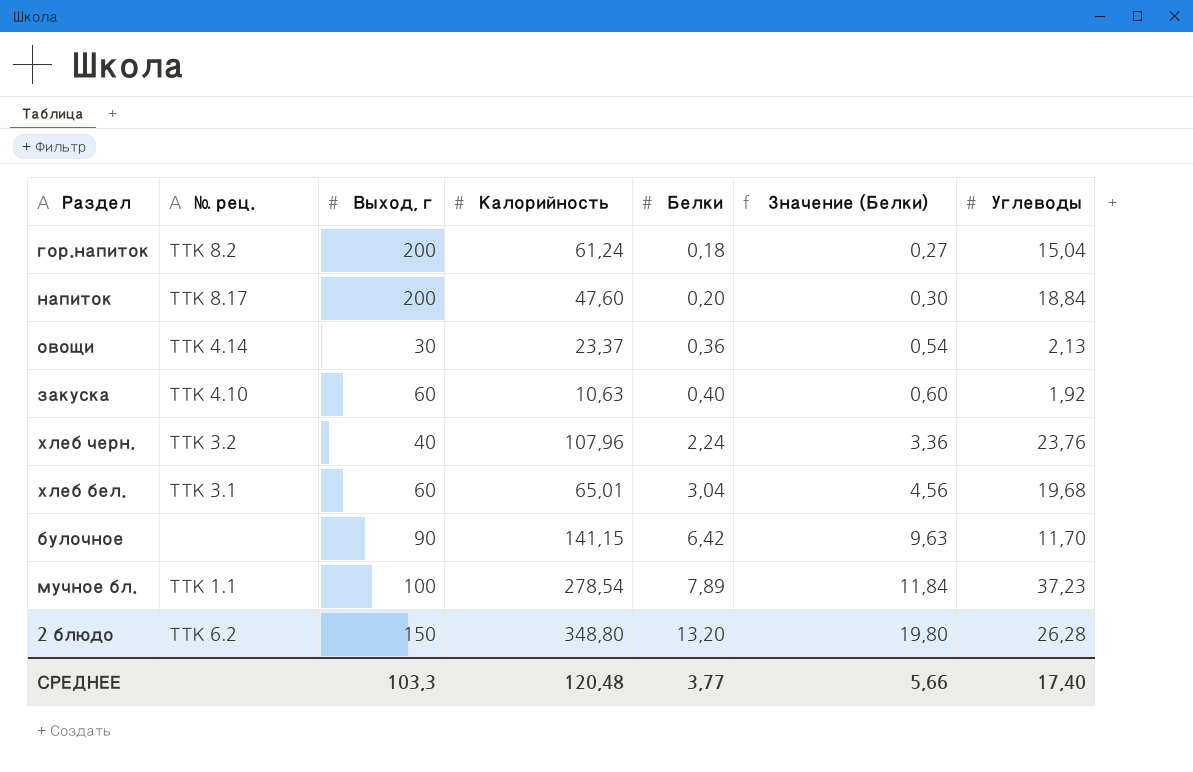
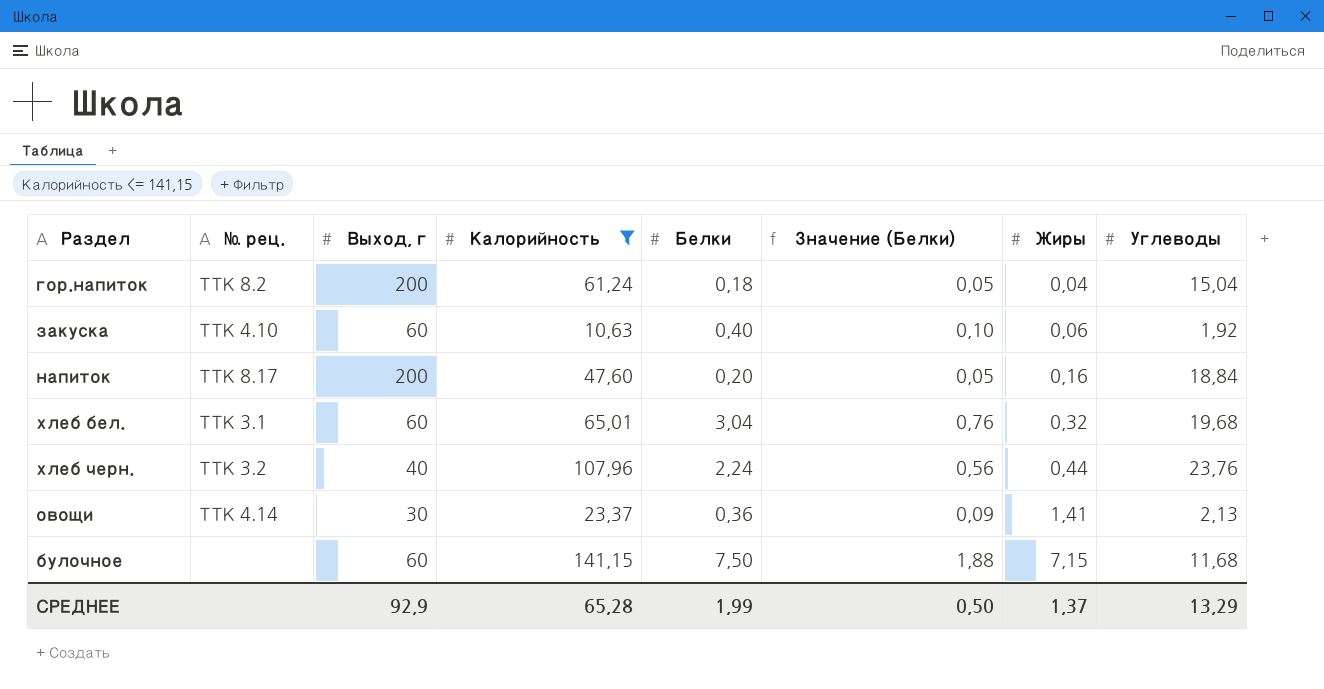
filter: none -> Калорийность <= 141,15
row order: Белки ascending -> Жиры ascending
column Значение (Белки) | formula: [Белки] * 1,5 -> [Белки] * 0,25
column Жиры | position: none -> 7
булочное | Выход, г: 90 -> 60
булочное | Белки: 6,42 -> 7,50
булочное | Углеводы: 11,70 -> 11,68
СРЕДНЕЕ | Выход, г: 103,3 -> 92,9
СРЕДНЕЕ | Калорийность: 120,48 -> 65,28
СРЕДНЕЕ | Белки: 3,77 -> 1,99
СРЕДНЕЕ | Значение (Белки): 5,66 -> 0,50
СРЕДНЕЕ | Углеводы: 17,40 -> 13,29

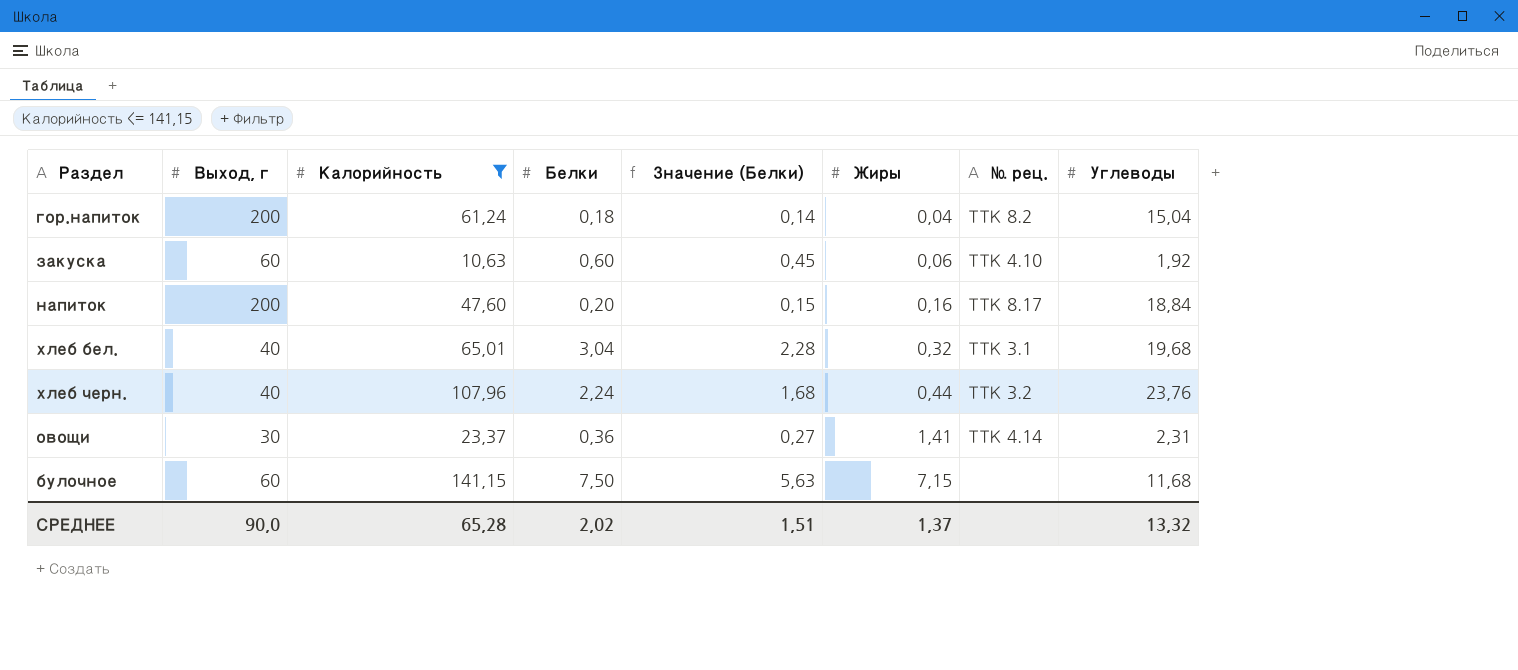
column Значение (Белки) | formula: [Белки] * 0,25 -> [Белки] * 0,75
column № рец. | position: 2 -> 7
закуска | Белки: 0,40 -> 0,60
хлеб бел. | Выход, г: 60 -> 40
овощи | Углеводы: 2,13 -> 2,31
СРЕДНЕЕ | Выход, г: 92,9 -> 90,0
СРЕДНЕЕ | Белки: 1,99 -> 2,02
СРЕДНЕЕ | Значение (Белки): 0,50 -> 1,51
СРЕДНЕЕ | Углеводы: 13,29 -> 13,32

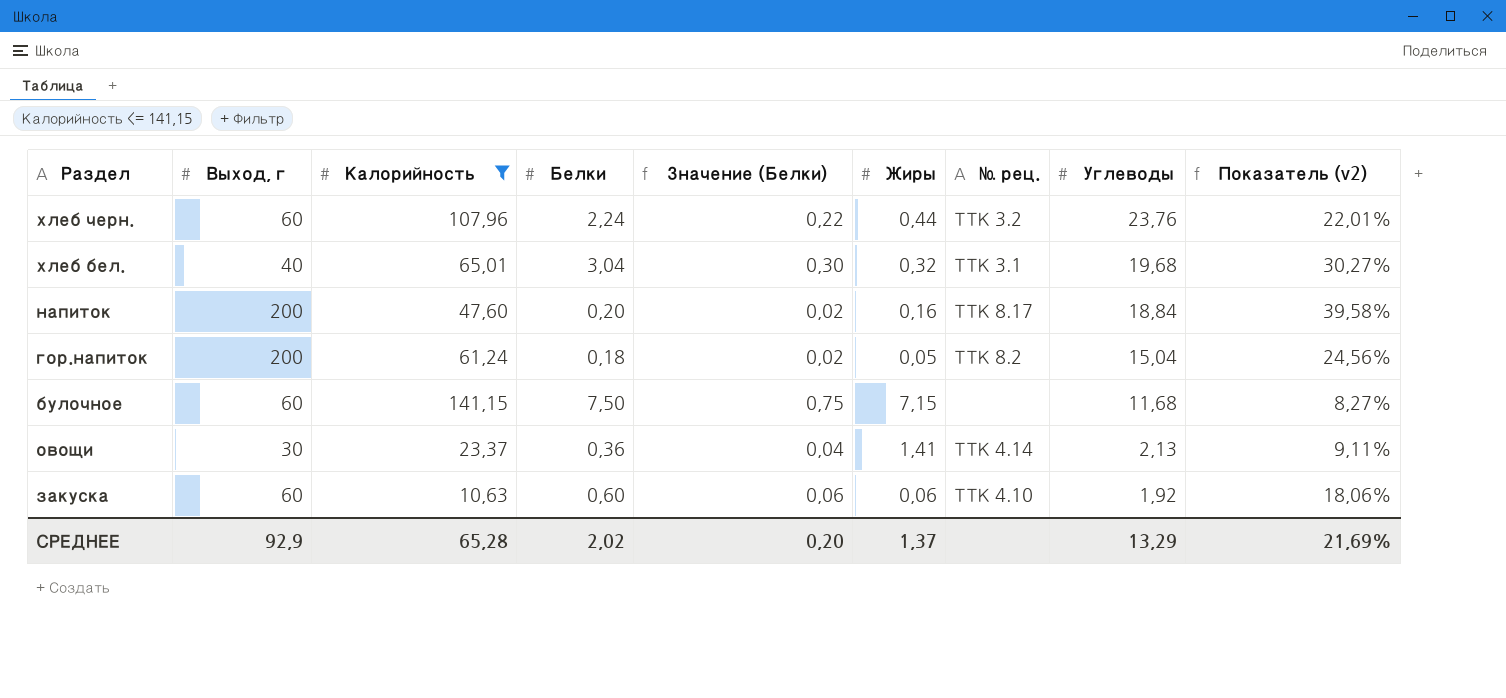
row order: Жиры ascending -> Углеводы descending
column Значение (Белки) | formula: [Белки] * 0,75 -> [Белки] * 0,1
column Показатель (v2) | formula: none -> [Углеводы] / [Калорийность]
хлеб черн. | Выход, г: 40 -> 60
гор.напиток | Жиры: 0,04 -> 0,05
овощи | Углеводы: 2,31 -> 2,13
СРЕДНЕЕ | Выход, г: 90,0 -> 92,9
СРЕДНЕЕ | Значение (Белки): 1,51 -> 0,20
СРЕДНЕЕ | Углеводы: 13,32 -> 13,29

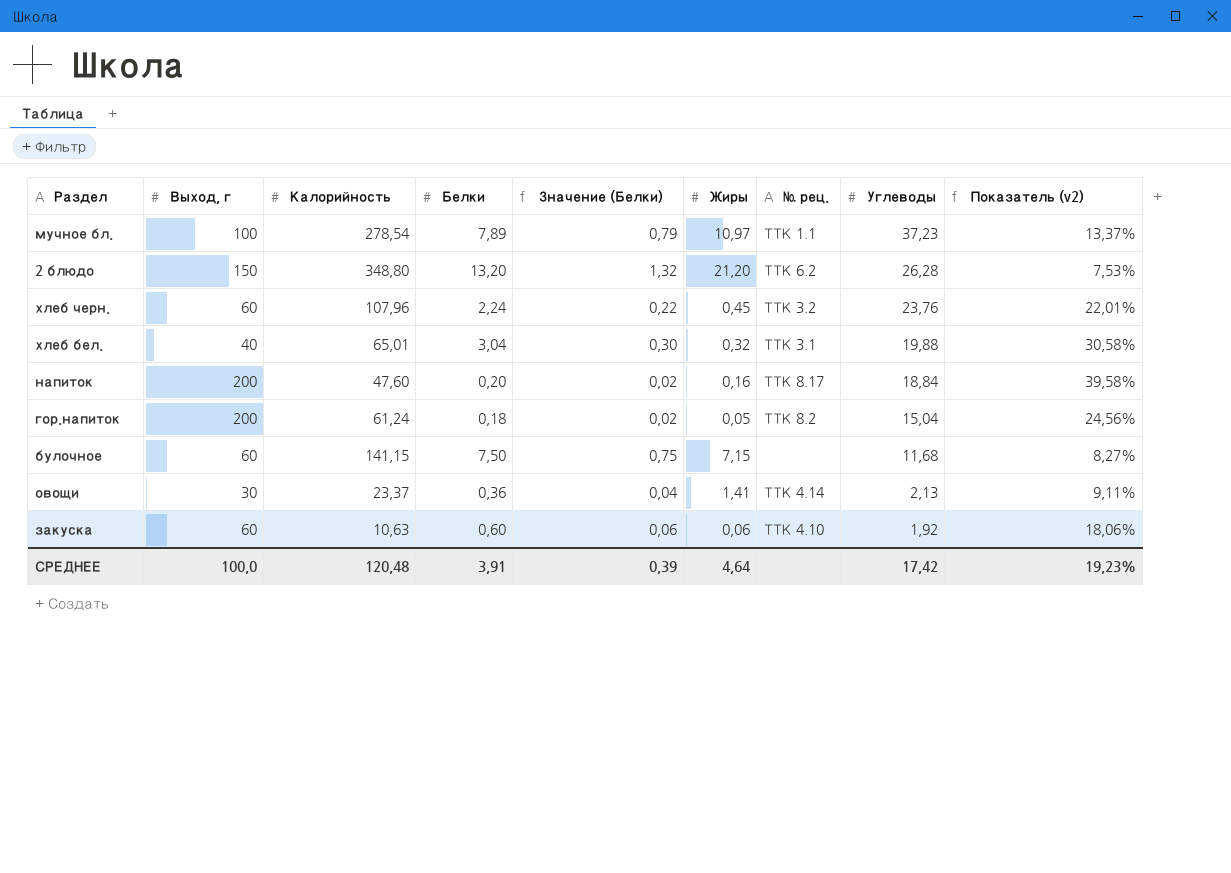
filter: Калорийность <= 141,15 -> none
хлеб черн. | Жиры: 0,44 -> 0,45
хлеб бел. | Углеводы: 19,68 -> 19,88
хлеб бел. | Показатель (v2): 30,27% -> 30,58%
СРЕДНЕЕ | Выход, г: 92,9 -> 100,0
СРЕДНЕЕ | Калорийность: 65,28 -> 120,48
СРЕДНЕЕ | Белки: 2,02 -> 3,91
СРЕДНЕЕ | Значение (Белки): 0,20 -> 0,39
СРЕДНЕЕ | Жиры: 1,37 -> 4,64
СРЕДНЕЕ | Углеводы: 13,29 -> 17,42
СРЕДНЕЕ | Показатель (v2): 21,69% -> 19,23%

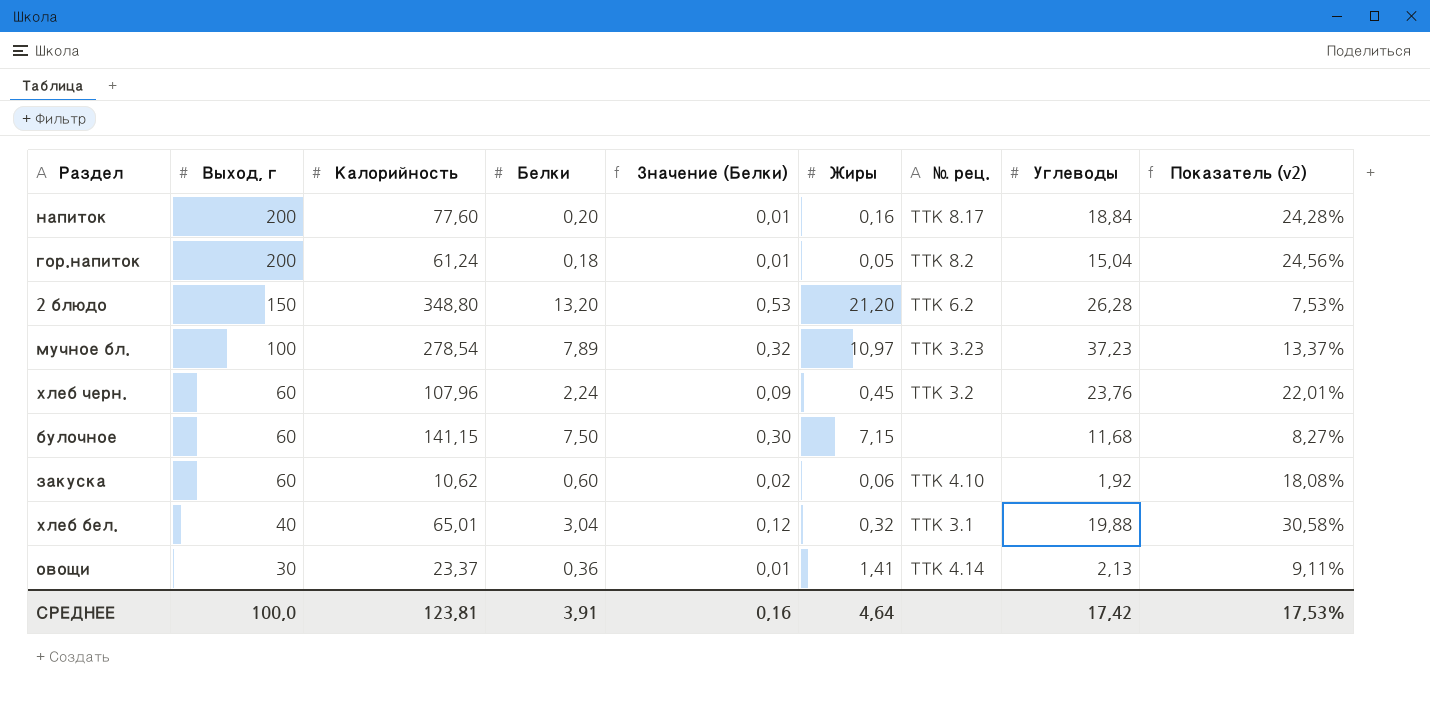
row order: Углеводы descending -> Выход, г descending
column Значение (Белки) | formula: [Белки] * 0,1 -> [Белки] * 0,04
напиток | Калорийность: 47,60 -> 77,60
напиток | Показатель (v2): 39,58% -> 24,28%
мучное бл. | № рец.: ТТК 1.1 -> ТТК 3.23
закуска | Калорийность: 10,63 -> 10,62
закуска | Показатель (v2): 18,06% -> 18,08%
СРЕДНЕЕ | Калорийность: 120,48 -> 123,81
СРЕДНЕЕ | Значение (Белки): 0,39 -> 0,16
СРЕДНЕЕ | Показатель (v2): 19,23% -> 17,53%

